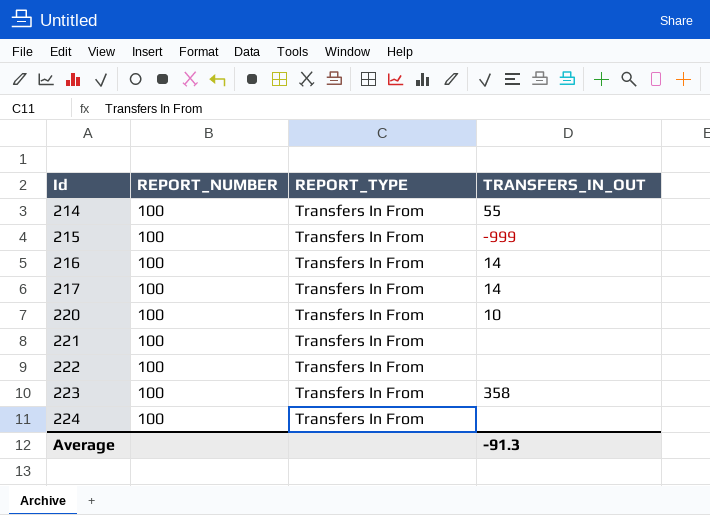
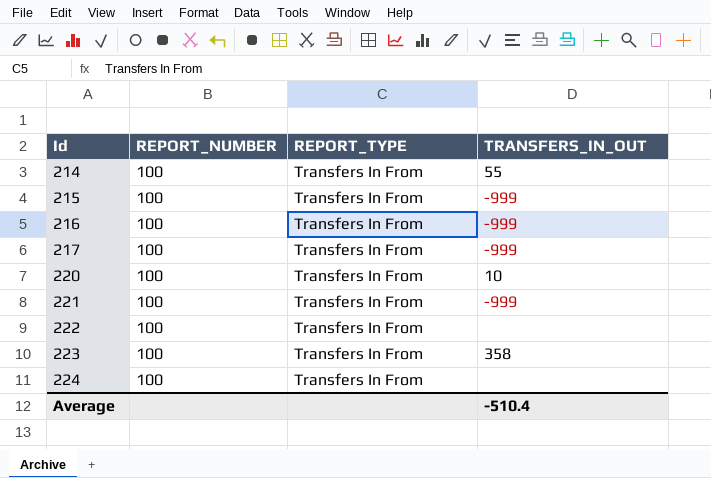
216 | TRANSFERS_IN_OUT: 14 -> -999
217 | TRANSFERS_IN_OUT: 14 -> -999
221 | TRANSFERS_IN_OUT: none -> -999
Average | TRANSFERS_IN_OUT: -91.3 -> -510.4

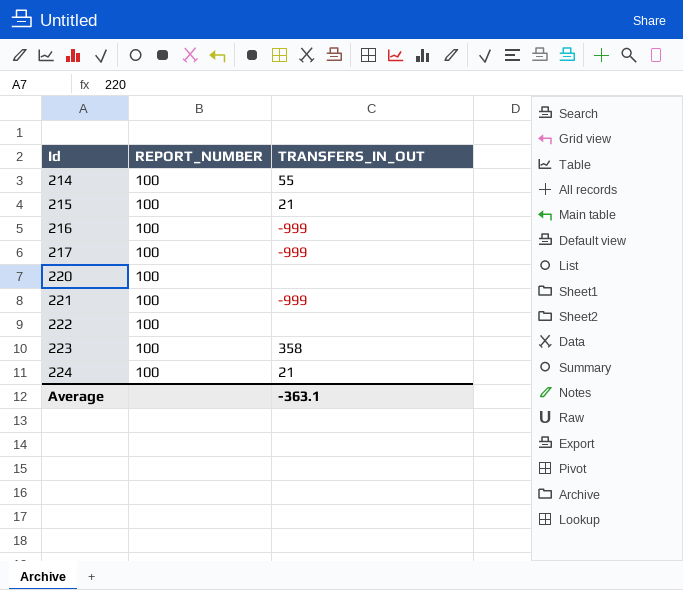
column REPORT_TYPE | position: 3 -> none
215 | TRANSFERS_IN_OUT: -999 -> 21
220 | TRANSFERS_IN_OUT: 10 -> none
224 | TRANSFERS_IN_OUT: none -> 21
Average | TRANSFERS_IN_OUT: -510.4 -> -363.1

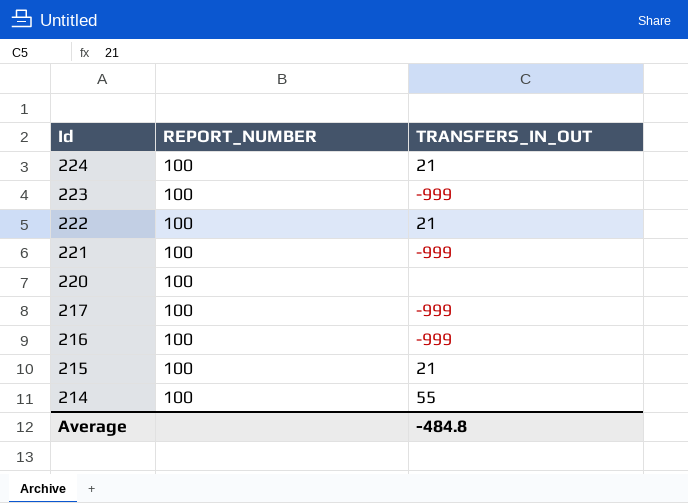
row order: Id ascending -> Id descending
223 | TRANSFERS_IN_OUT: 358 -> -999
222 | TRANSFERS_IN_OUT: none -> 21
Average | TRANSFERS_IN_OUT: -363.1 -> -484.8

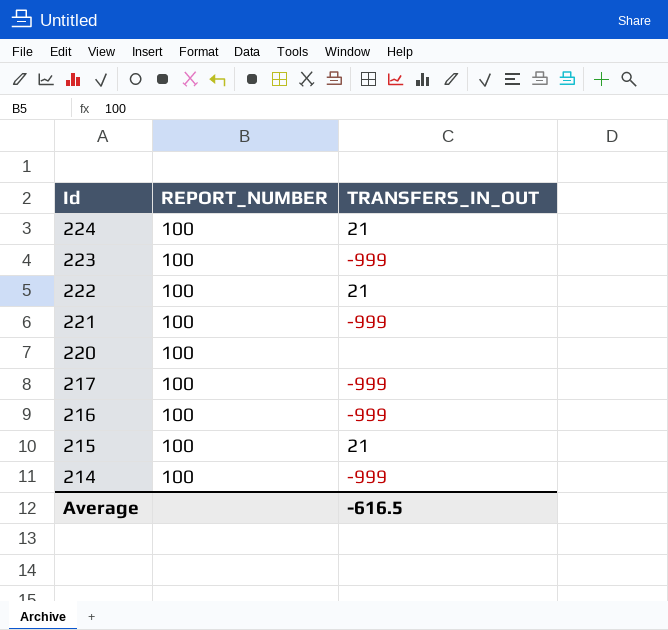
214 | TRANSFERS_IN_OUT: 55 -> -999
Average | TRANSFERS_IN_OUT: -484.8 -> -616.5

